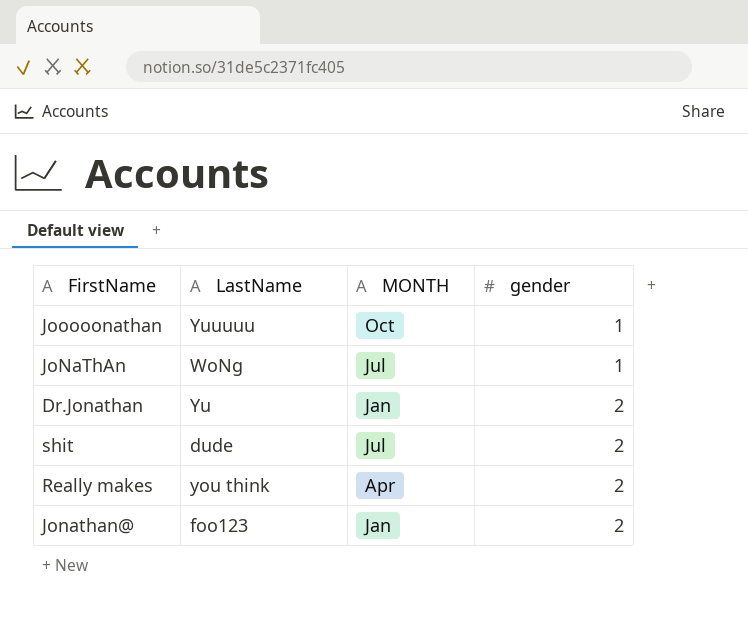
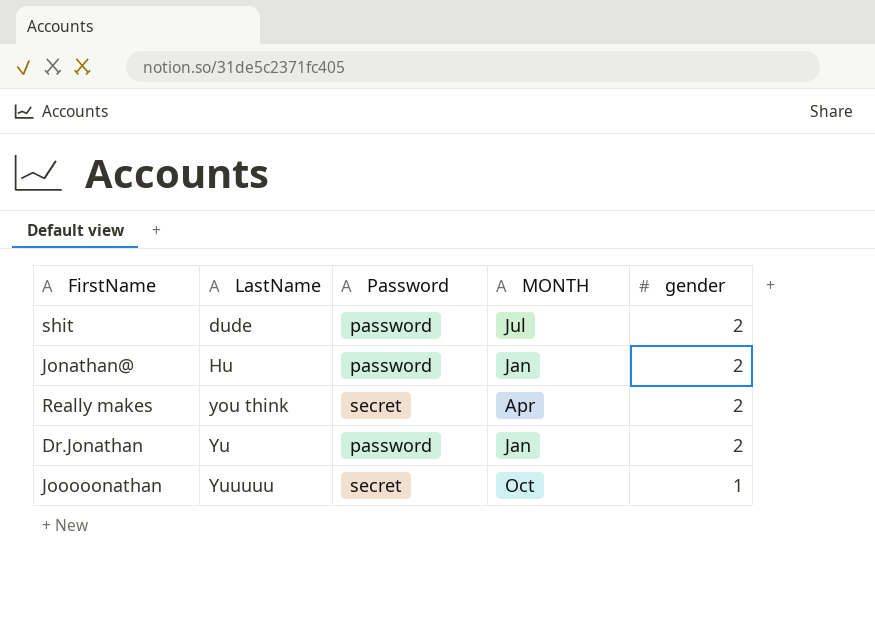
row order: gender ascending -> LastName ascending
column Password | position: none -> 3
row JoNaThAn: WoNg | Jul | 1 -> none
Jonathan@ | LastName: foo123 -> Hu

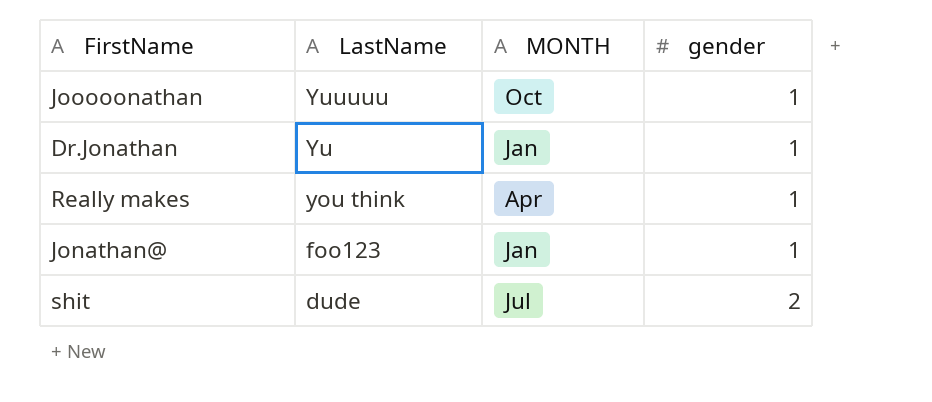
row order: LastName ascending -> LastName descending
column Password | position: 3 -> none
Dr.Jonathan | gender: 2 -> 1
Really makes | gender: 2 -> 1
Jonathan@ | LastName: Hu -> foo123
Jonathan@ | gender: 2 -> 1

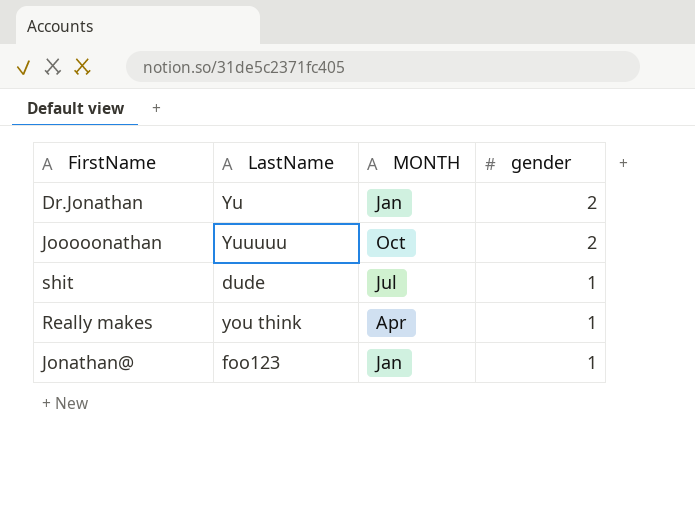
row order: LastName descending -> gender descending
Dr.Jonathan | gender: 1 -> 2
Jooooonathan | gender: 1 -> 2
shit | gender: 2 -> 1

